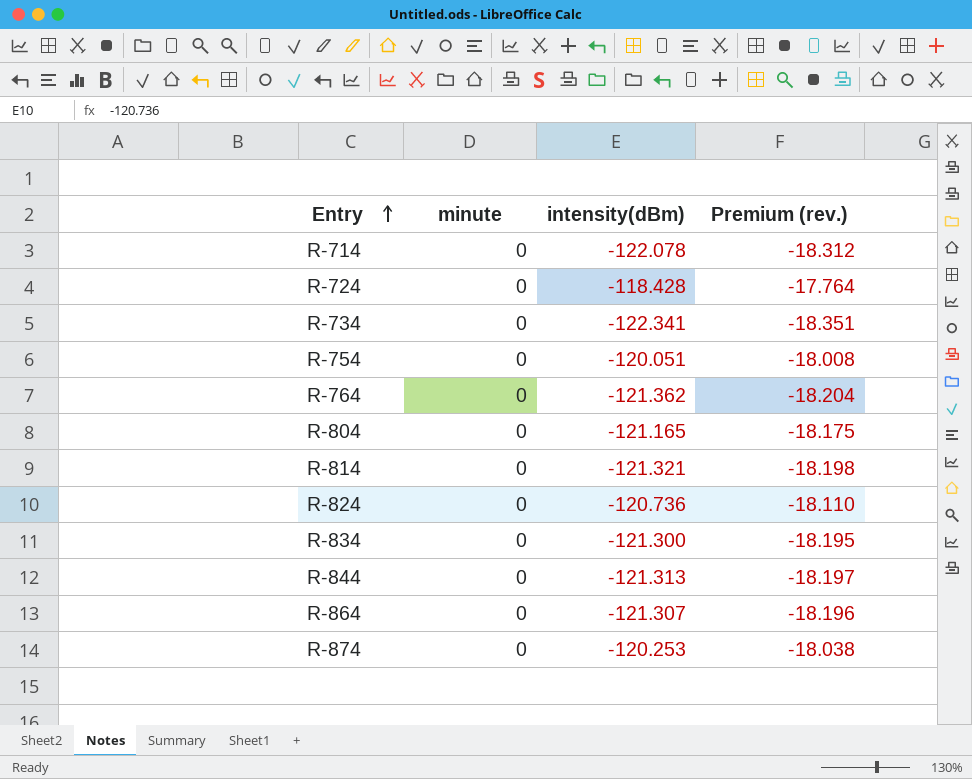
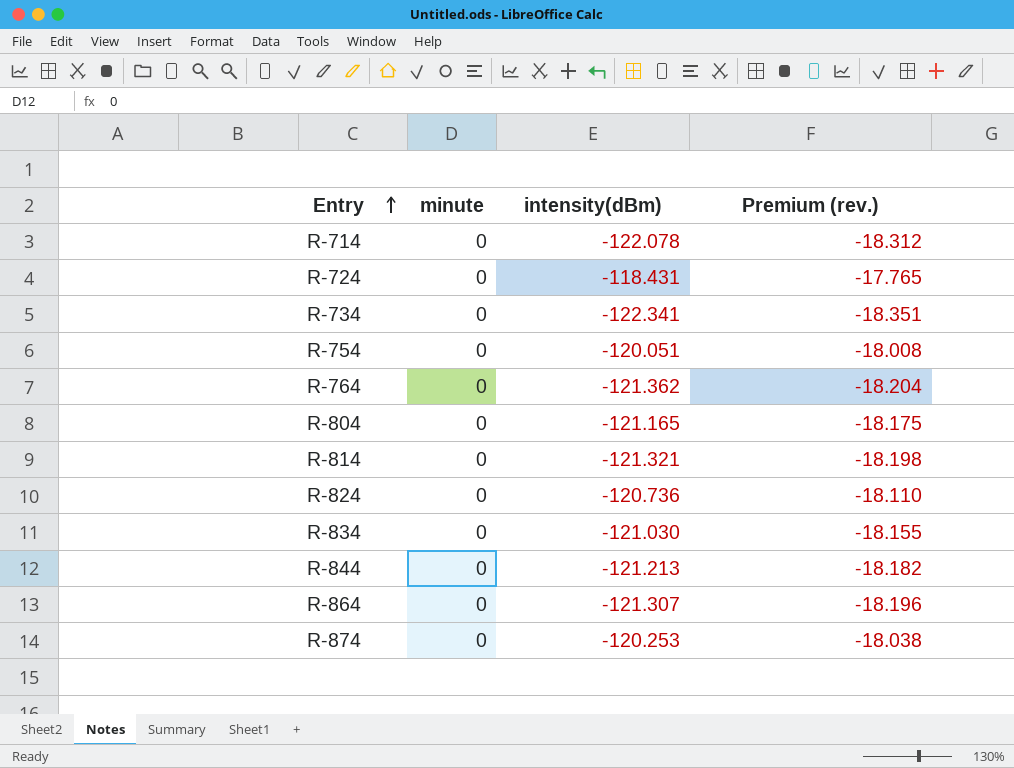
R-724 | intensity(dBm): -118.428 -> -118.431
R-724 | Premium (rev.): -17.764 -> -17.765
R-834 | intensity(dBm): -121.300 -> -121.030
R-834 | Premium (rev.): -18.195 -> -18.155
R-844 | intensity(dBm): -121.313 -> -121.213
R-844 | Premium (rev.): -18.197 -> -18.182

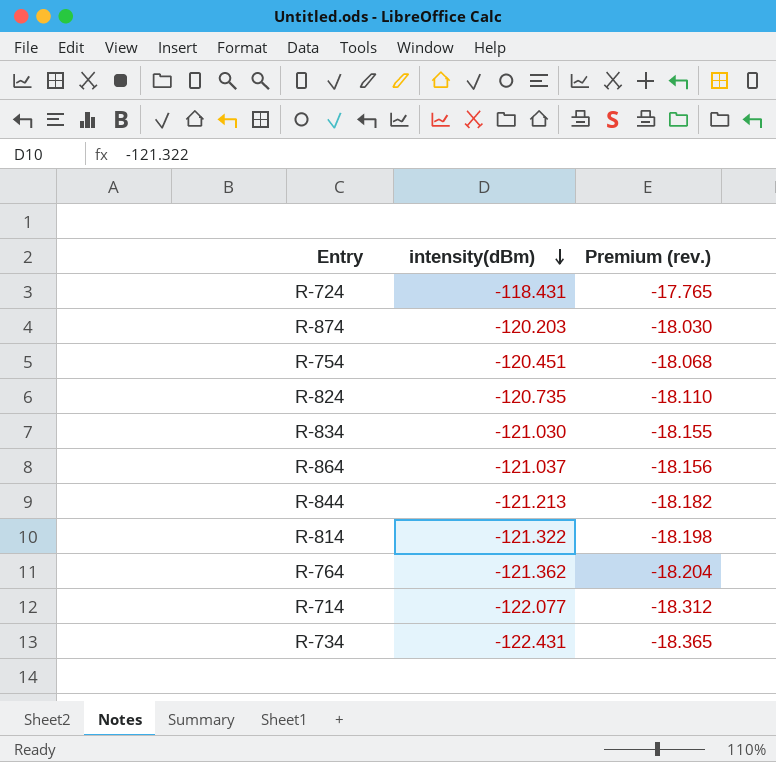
row order: Entry ascending -> intensity(dBm) descending
column minute | position: 2 -> none
row R-804: 0 | -121.165 | -18.175 -> none
R-874 | intensity(dBm): -120.253 -> -120.203
R-874 | Premium (rev.): -18.038 -> -18.030
R-754 | intensity(dBm): -120.051 -> -120.451
R-754 | Premium (rev.): -18.008 -> -18.068
R-824 | intensity(dBm): -120.736 -> -120.735
R-864 | intensity(dBm): -121.307 -> -121.037
R-864 | Premium (rev.): -18.196 -> -18.156
R-814 | intensity(dBm): -121.321 -> -121.322
R-714 | intensity(dBm): -122.078 -> -122.077
R-734 | intensity(dBm): -122.341 -> -122.431
R-734 | Premium (rev.): -18.351 -> -18.365

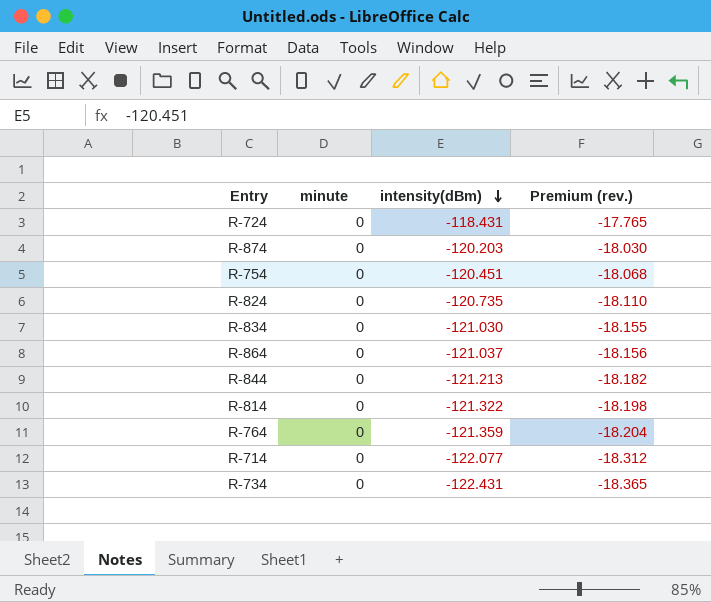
column minute | position: none -> 2
R-764 | intensity(dBm): -121.362 -> -121.359

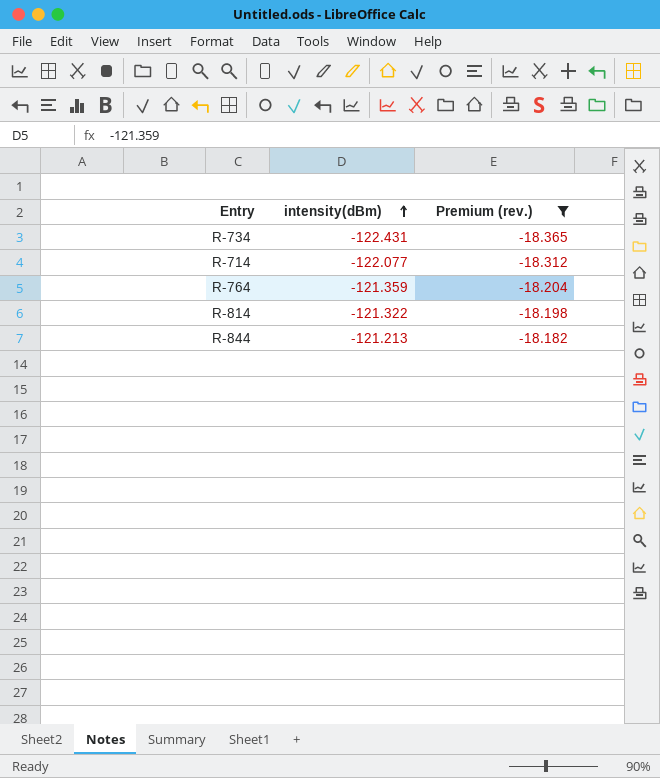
filter: none -> Premium (rev.) <= -18.182
row order: intensity(dBm) descending -> intensity(dBm) ascending
column minute | position: 2 -> none

